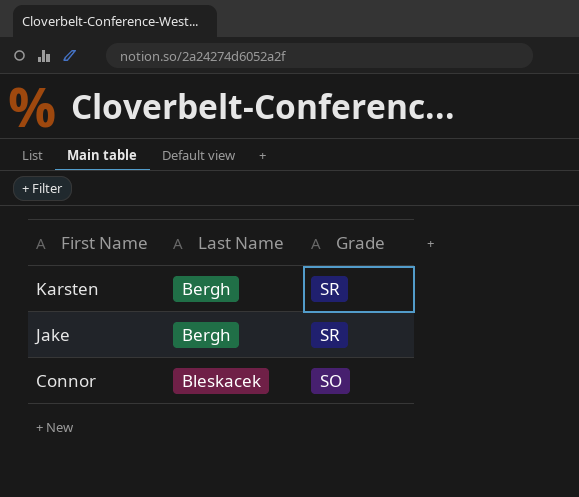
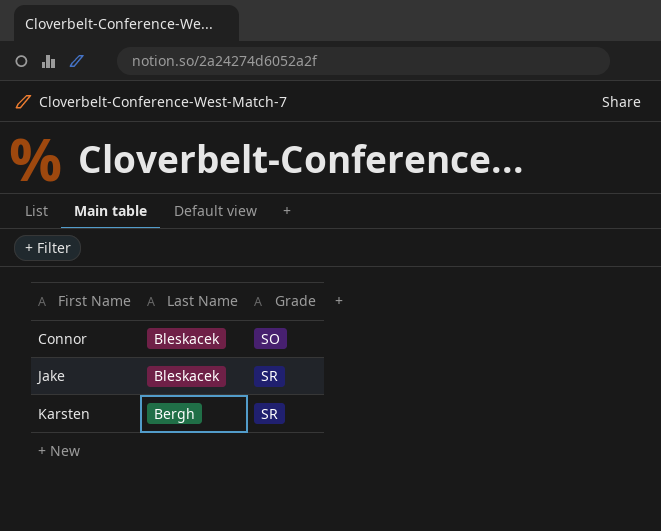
row order: First Name descending -> First Name ascending
Jake | Last Name: Bergh -> Bleskacek

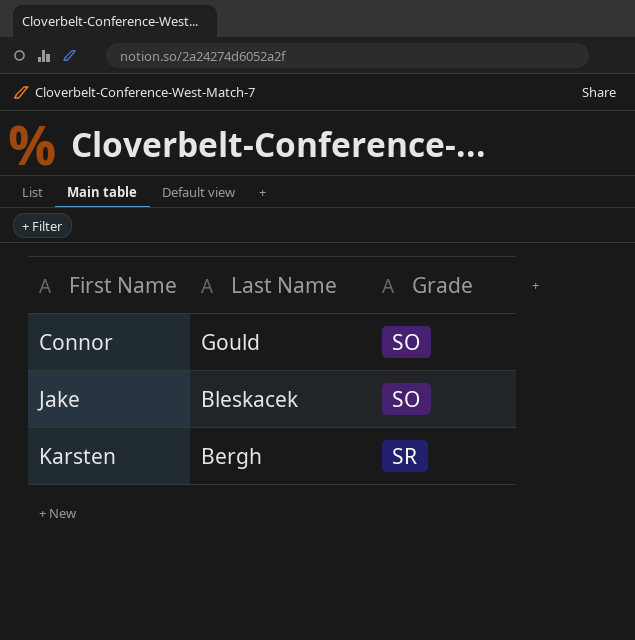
Connor | Last Name: Bleskacek -> Gould
Jake | Grade: SR -> SO

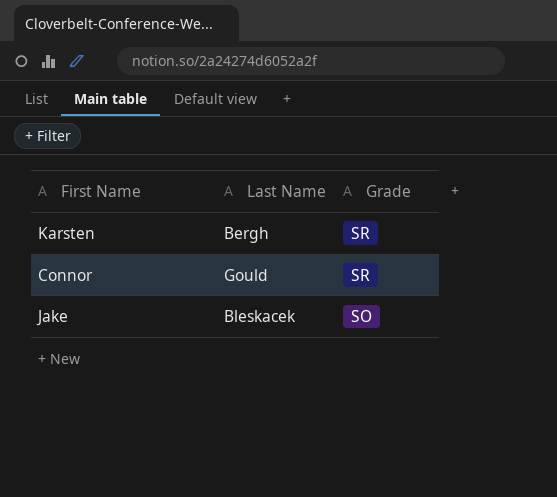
row order: First Name ascending -> Grade descending
Connor | Grade: SO -> SR

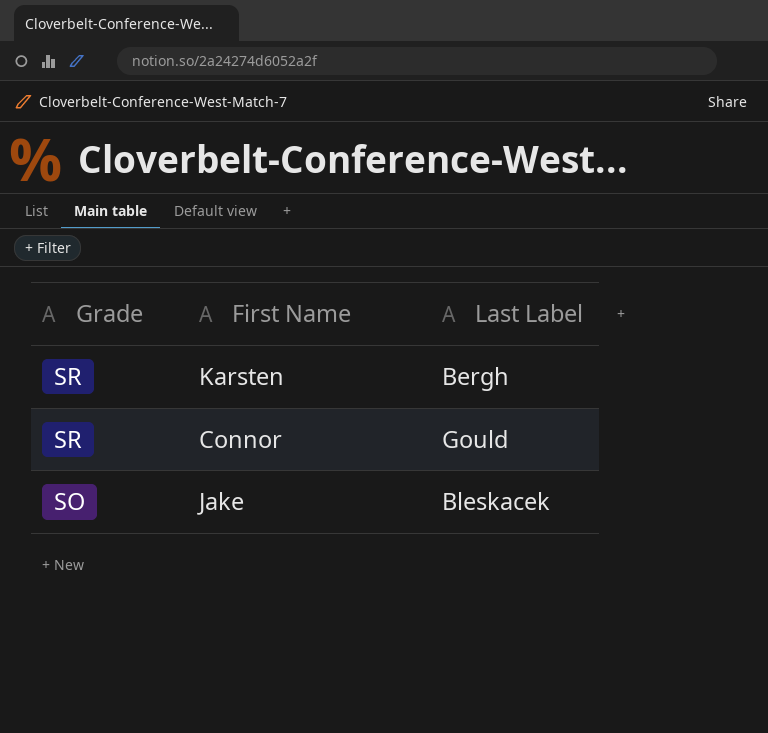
column Grade | position: 3 -> 1
column name: Last Name -> Last Label

